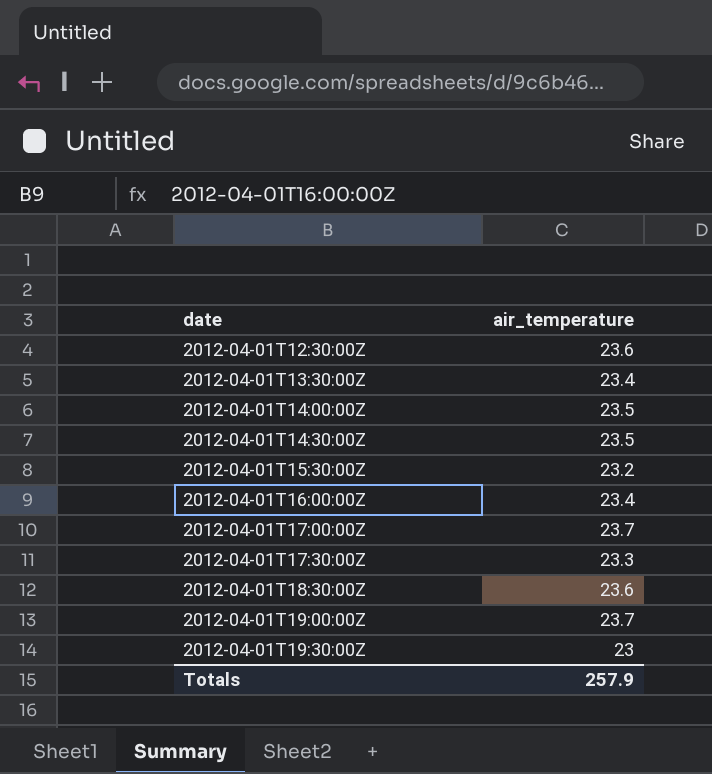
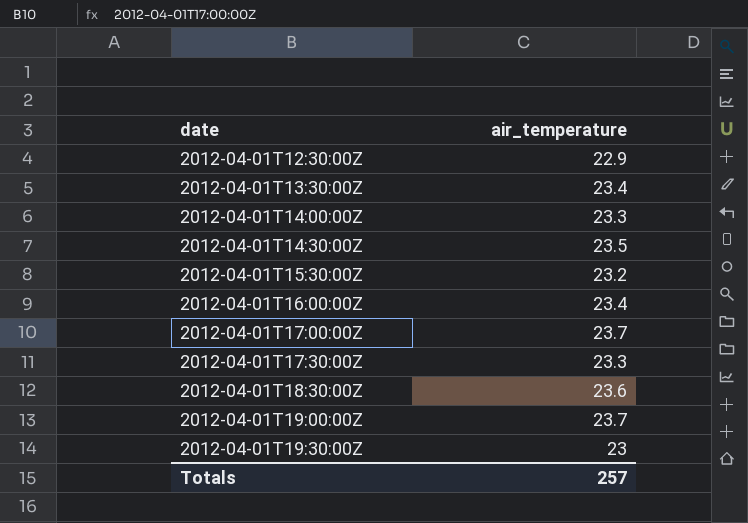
2012-04-01T12:30:00Z | air_temperature: 23.6 -> 22.9
2012-04-01T14:00:00Z | air_temperature: 23.5 -> 23.3
Totals | air_temperature: 257.9 -> 257

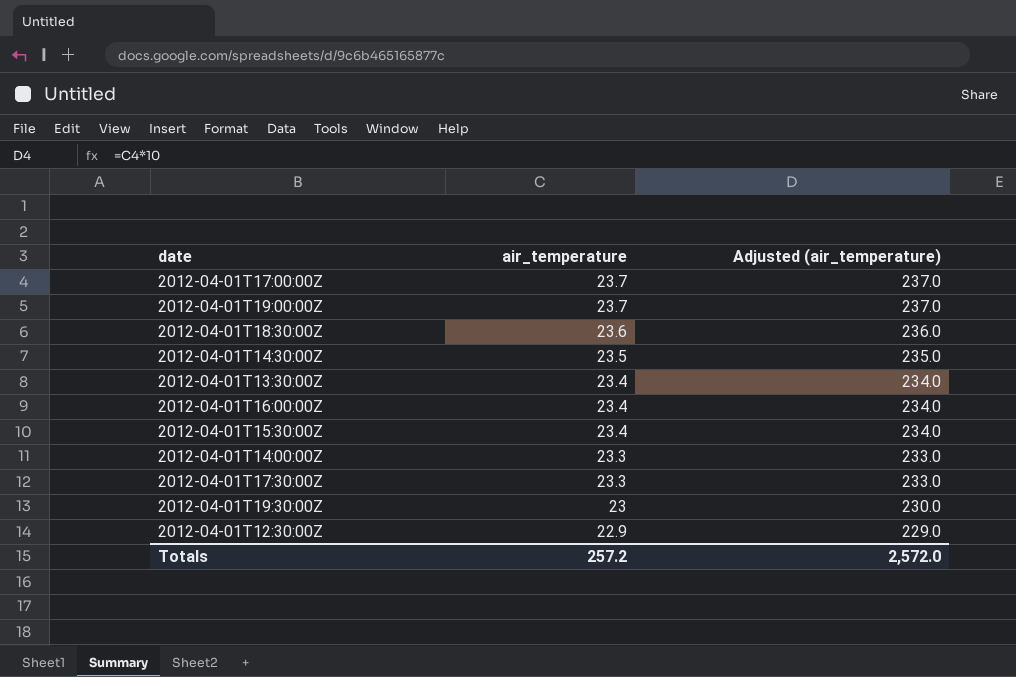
row order: date ascending -> air_temperature descending
column Adjusted (air_temperature) | formula: none -> [air_temperature] * 10
2012-04-01T15:30:00Z | air_temperature: 23.2 -> 23.4
Totals | air_temperature: 257 -> 257.2

